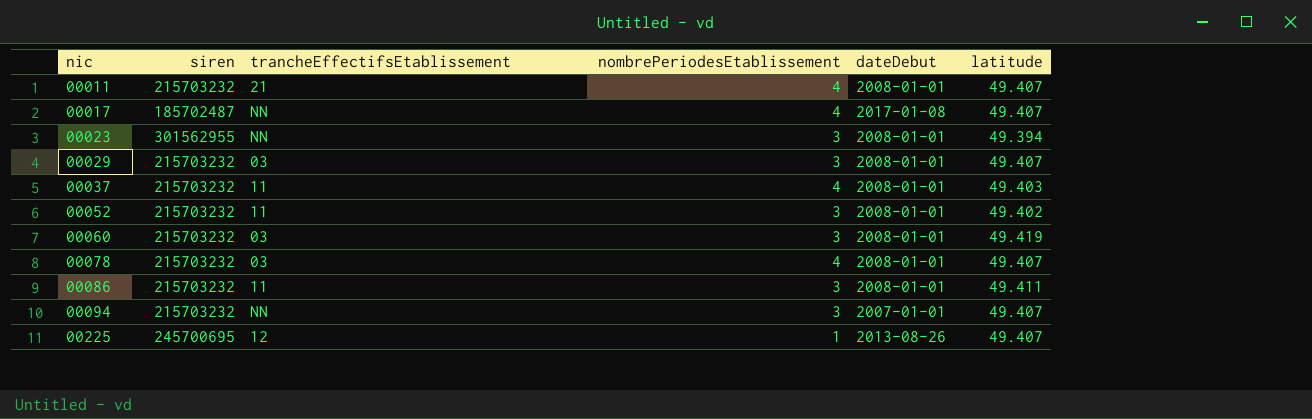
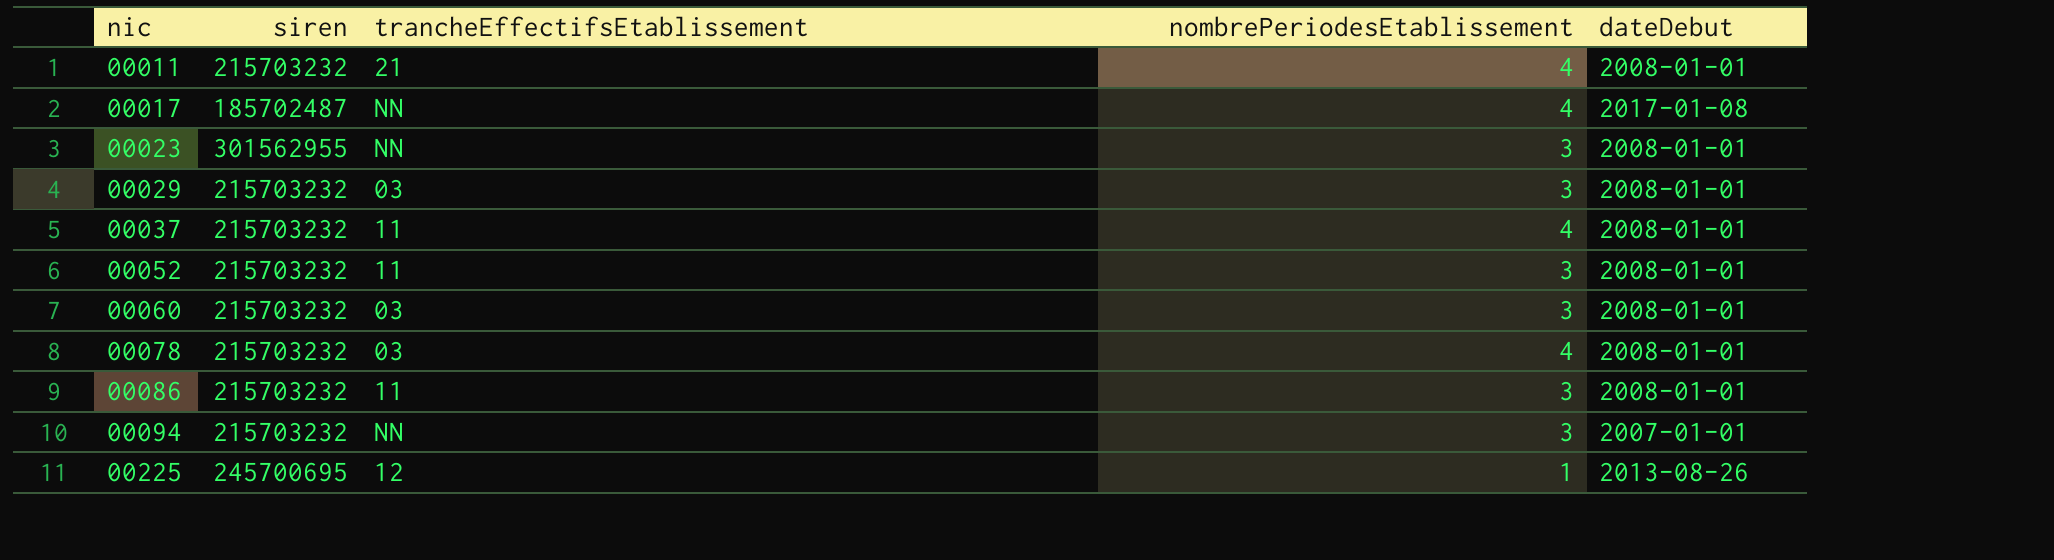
column latitude | position: 6 -> none

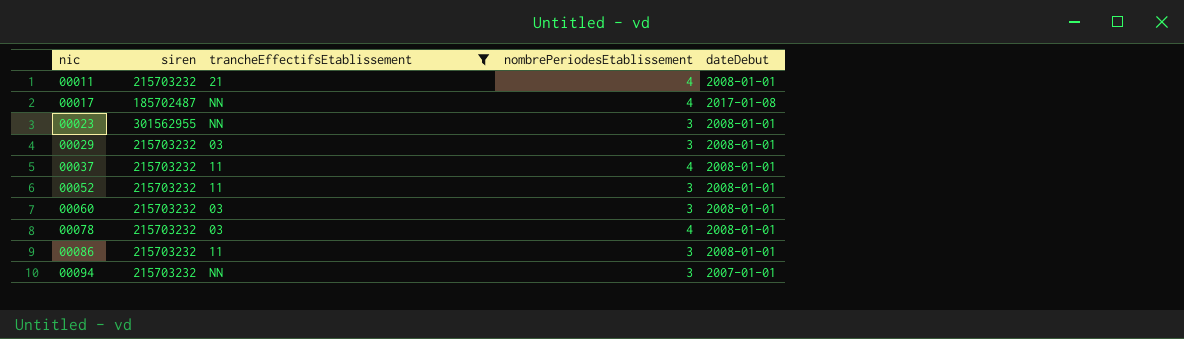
filter: none -> trancheEffectifsEtablissement != 12

